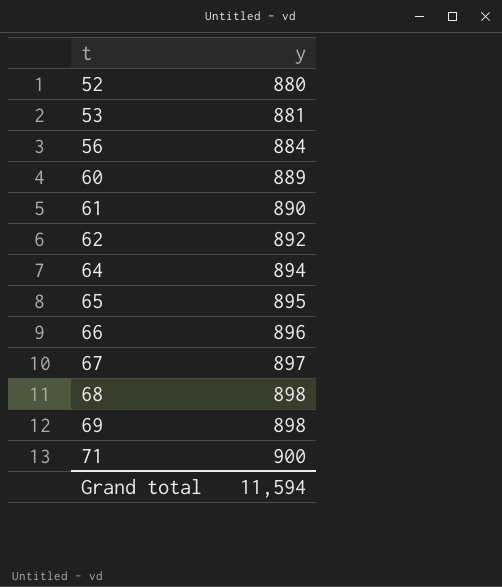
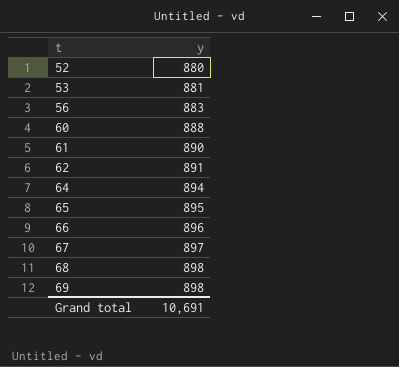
row 71: 900 -> none
56 | y: 884 -> 883
60 | y: 889 -> 888
62 | y: 892 -> 891
Grand total | y: 11,594 -> 10,691

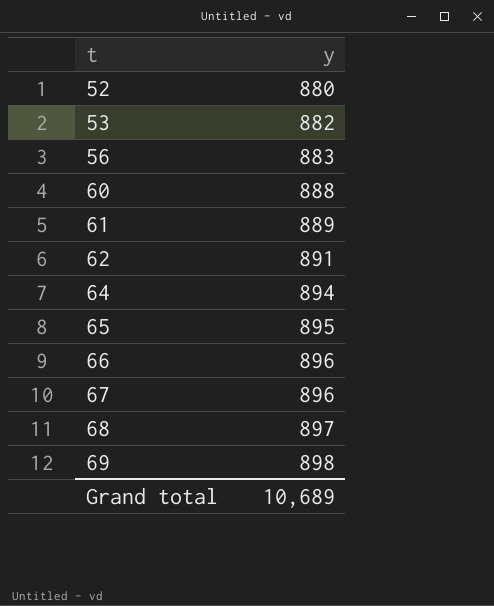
53 | y: 881 -> 882
61 | y: 890 -> 889
67 | y: 897 -> 896
68 | y: 898 -> 897
Grand total | y: 10,691 -> 10,689

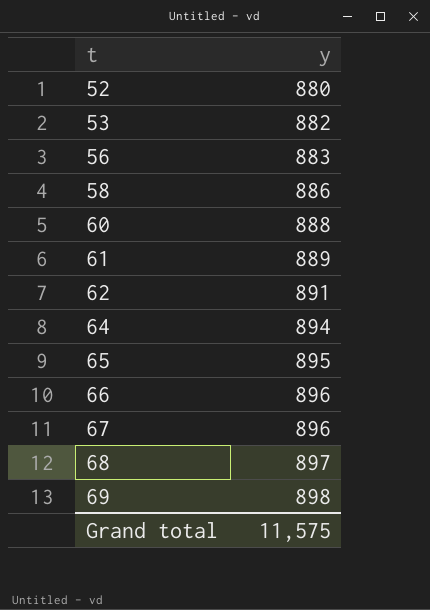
row 58: none -> 886
Grand total | y: 10,689 -> 11,575

